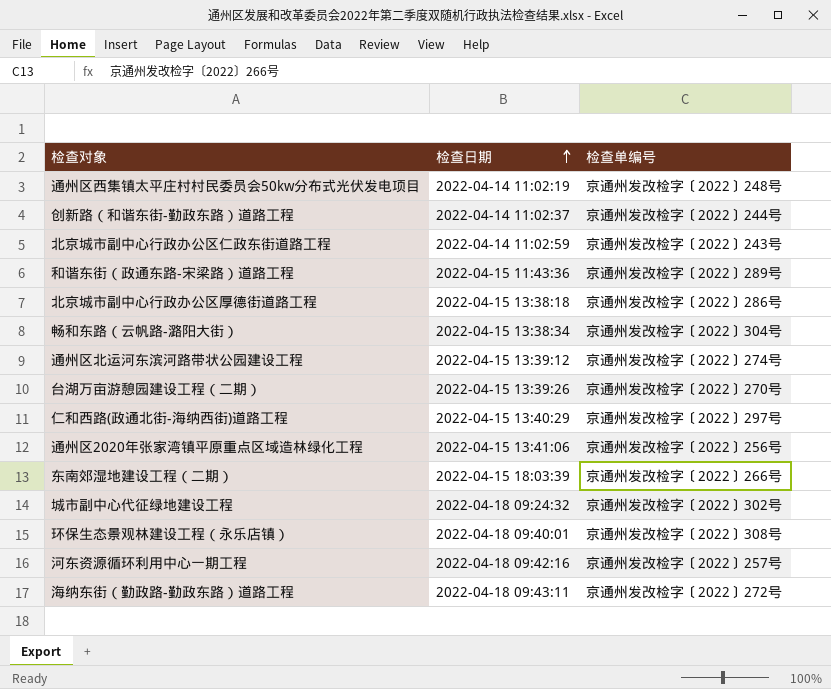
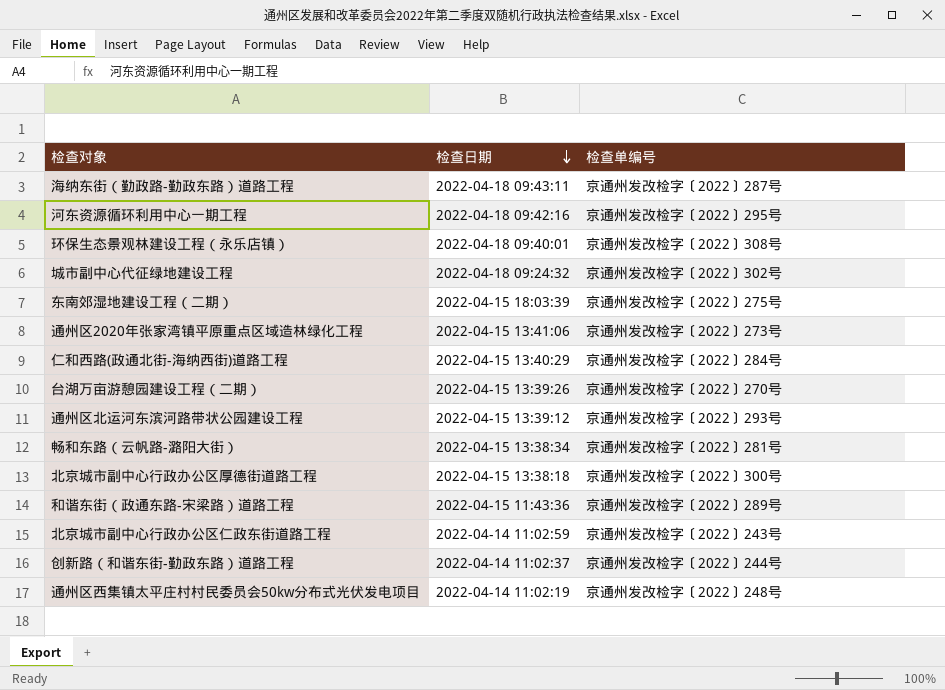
row order: 检查日期 ascending -> 检查日期 descending
海纳东街（勤政路-勤政东路）道路工程 | 检查单编号: 京通州发改检字〔2022〕272号 -> 京通州发改检字〔2022〕287号
河东资源循环利用中心一期工程 | 检查单编号: 京通州发改检字〔2022〕257号 -> 京通州发改检字〔2022〕295号
东南郊湿地建设工程（二期） | 检查单编号: 京通州发改检字〔2022〕266号 -> 京通州发改检字〔2022〕275号
通州区2020年张家湾镇平原重点区域造林绿化工程 | 检查单编号: 京通州发改检字〔2022〕256号 -> 京通州发改检字〔2022〕273号
仁和西路(政通北街-海纳西街)道路工程 | 检查单编号: 京通州发改检字〔2022〕297号 -> 京通州发改检字〔2022〕284号
通州区北运河东滨河路带状公园建设工程 | 检查单编号: 京通州发改检字〔2022〕274号 -> 京通州发改检字〔2022〕293号
畅和东路（云帆路-潞阳大街） | 检查单编号: 京通州发改检字〔2022〕304号 -> 京通州发改检字〔2022〕281号
北京城市副中心行政办公区厚德街道路工程 | 检查单编号: 京通州发改检字〔2022〕286号 -> 京通州发改检字〔2022〕300号

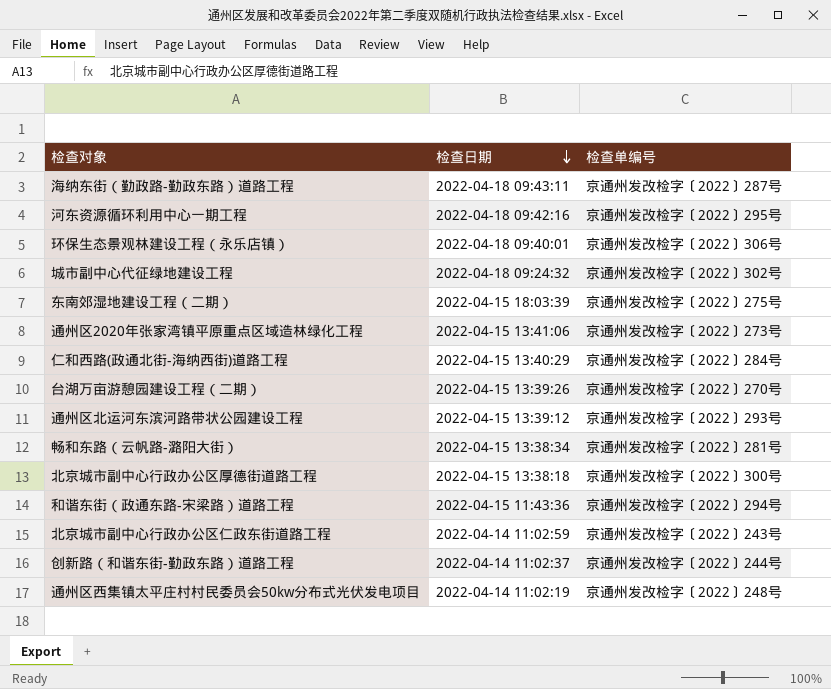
环保生态景观林建设工程（永乐店镇） | 检查单编号: 京通州发改检字〔2022〕308号 -> 京通州发改检字〔2022〕306号
和谐东街（政通东路-宋梁路）道路工程 | 检查单编号: 京通州发改检字〔2022〕289号 -> 京通州发改检字〔2022〕294号

